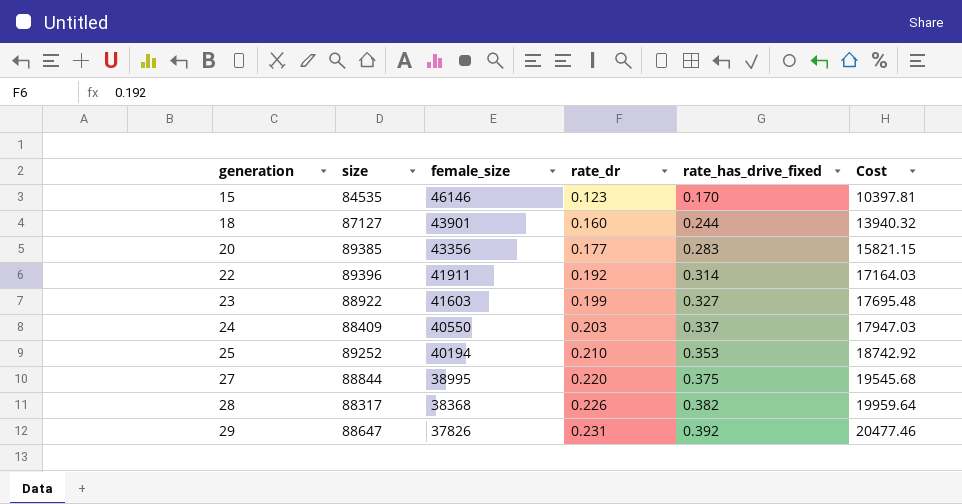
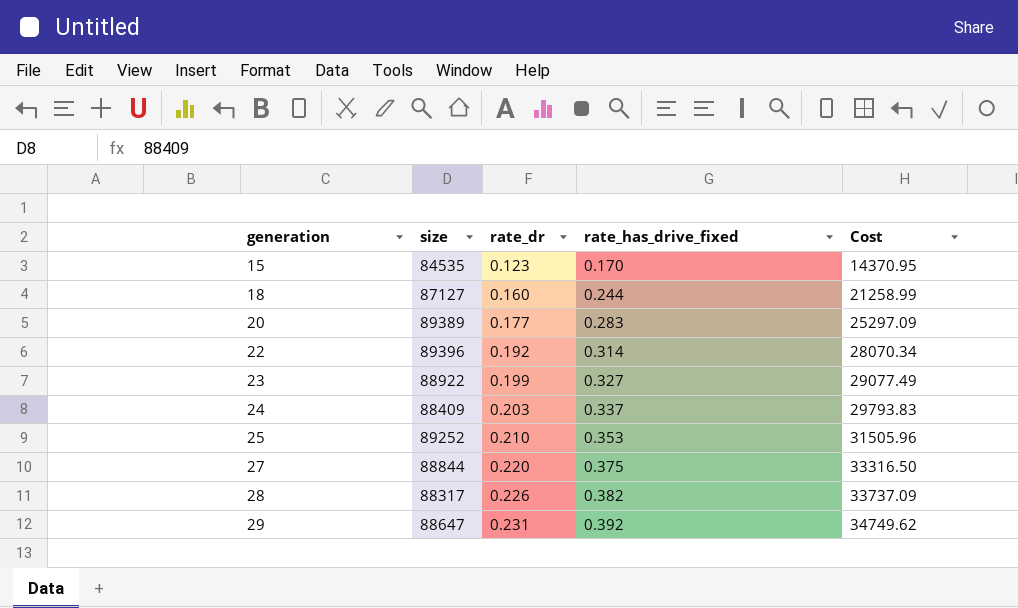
column female_size | position: 3 -> none
column Cost | formula: [size] * [rate_dr] -> [size] * [rate_has_drive_fixed]
20 | size: 89385 -> 89389

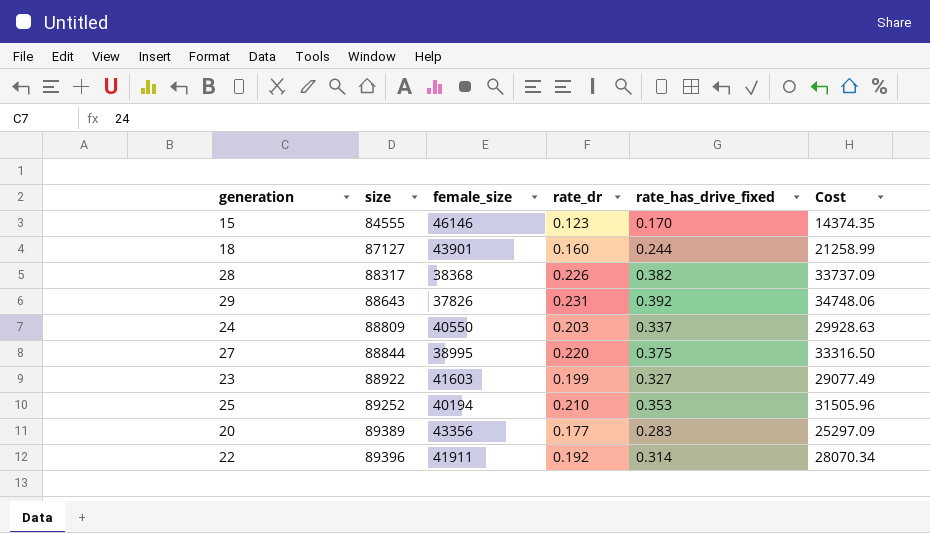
row order: generation ascending -> size ascending
column female_size | position: none -> 3
15 | size: 84535 -> 84555
15 | Cost: 14370.95 -> 14374.35
29 | size: 88647 -> 88643
29 | Cost: 34749.62 -> 34748.06
24 | size: 88409 -> 88809
24 | Cost: 29793.83 -> 29928.63

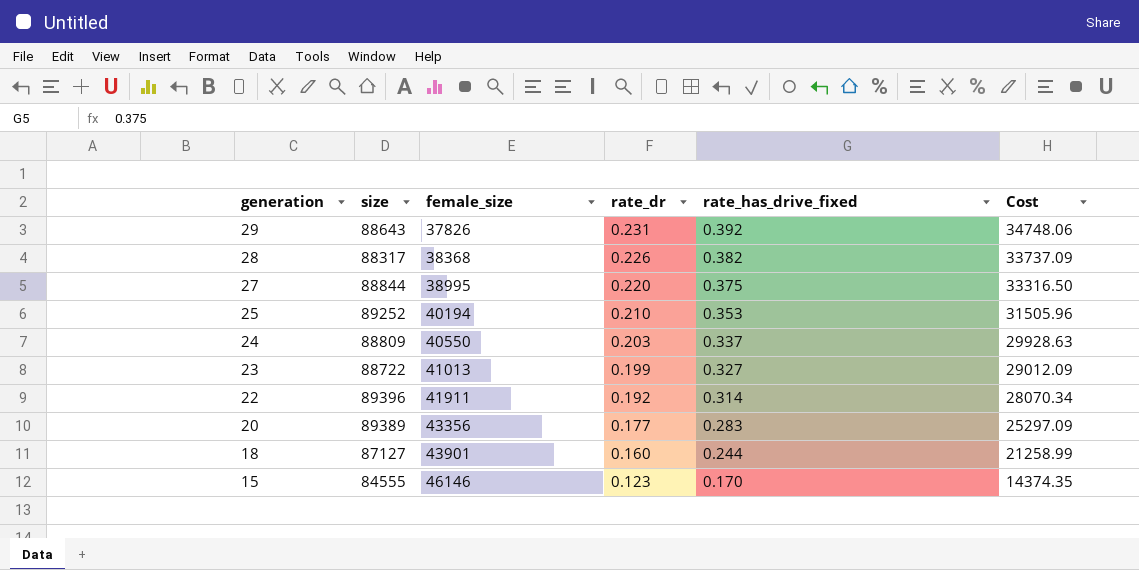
row order: size ascending -> generation descending
23 | size: 88922 -> 88722
23 | female_size: 41603 -> 41013
23 | Cost: 29077.49 -> 29012.09

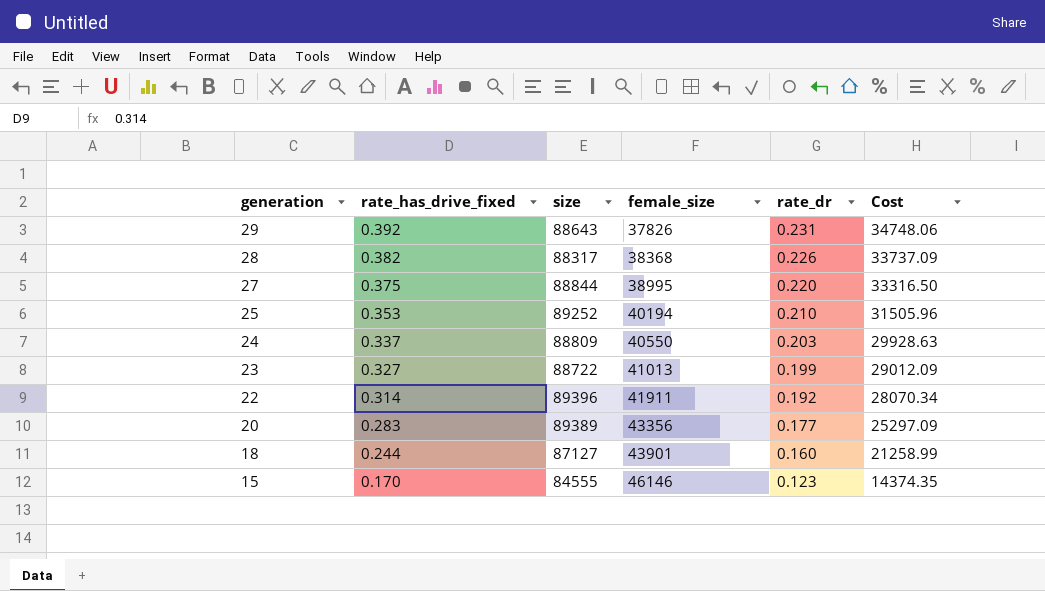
column rate_has_drive_fixed | position: 5 -> 2

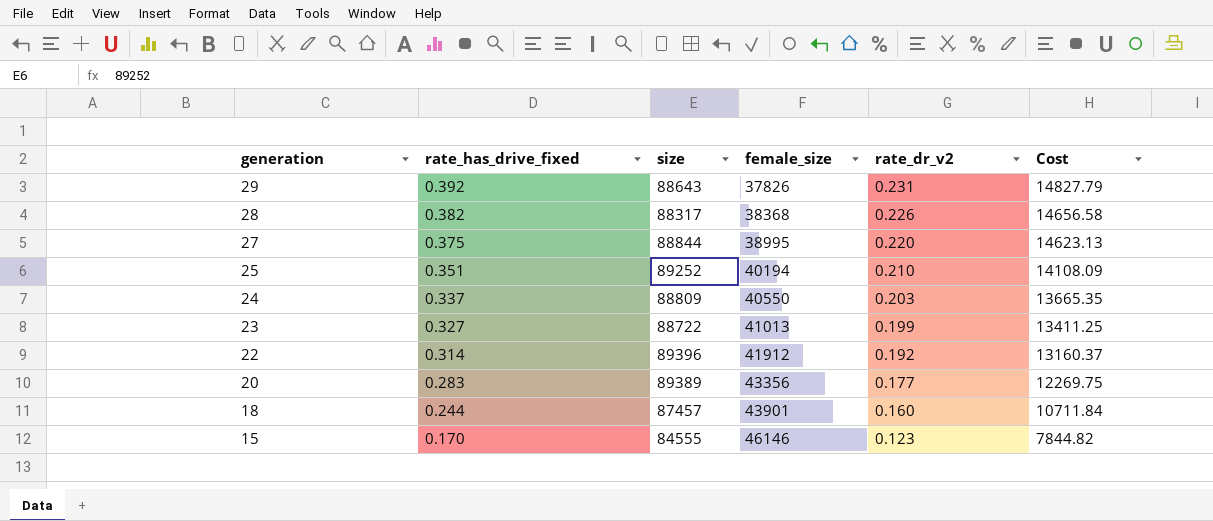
column name: rate_dr -> rate_dr_v2
column Cost | formula: [rate_has_drive_fixed] * [size] -> [rate_has_drive_fixed] * [female_size]
25 | rate_has_drive_fixed: 0.353 -> 0.351
22 | female_size: 41911 -> 41912
18 | size: 87127 -> 87457

